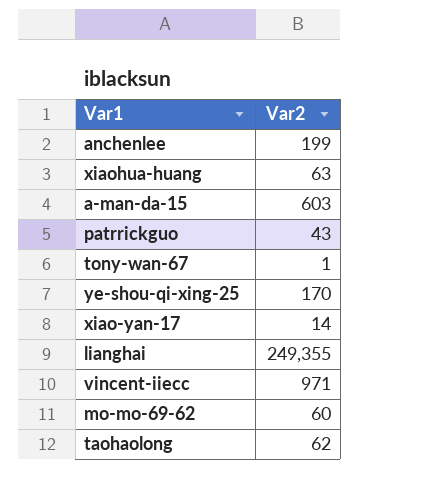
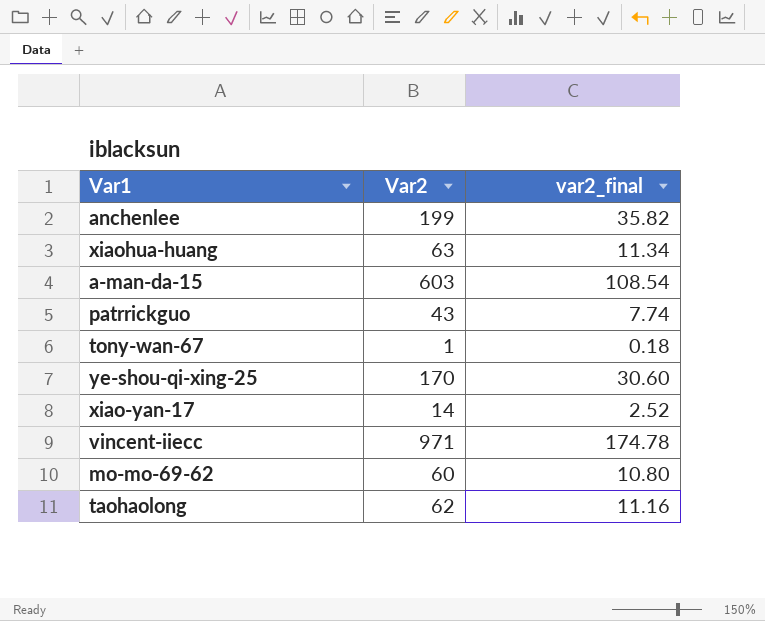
column var2_final | formula: none -> [Var2] * 0.18
row lianghai: 249,355 -> none

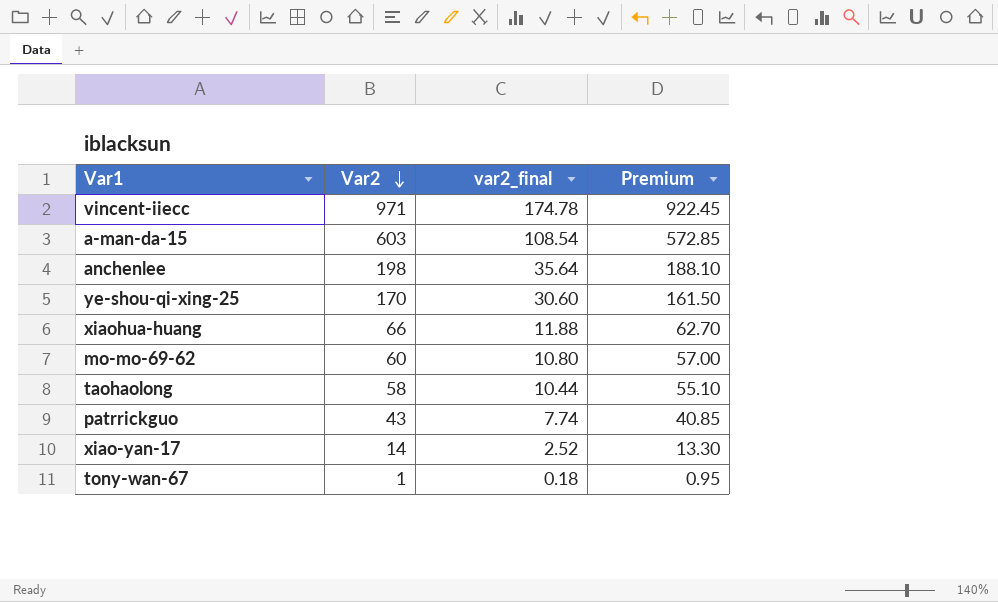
row order: none -> Var2 descending
column Premium | formula: none -> [Var2] * 0.95
anchenlee | Var2: 199 -> 198
anchenlee | var2_final: 35.82 -> 35.64
xiaohua-huang | Var2: 63 -> 66
xiaohua-huang | var2_final: 11.34 -> 11.88
taohaolong | Var2: 62 -> 58
taohaolong | var2_final: 11.16 -> 10.44

